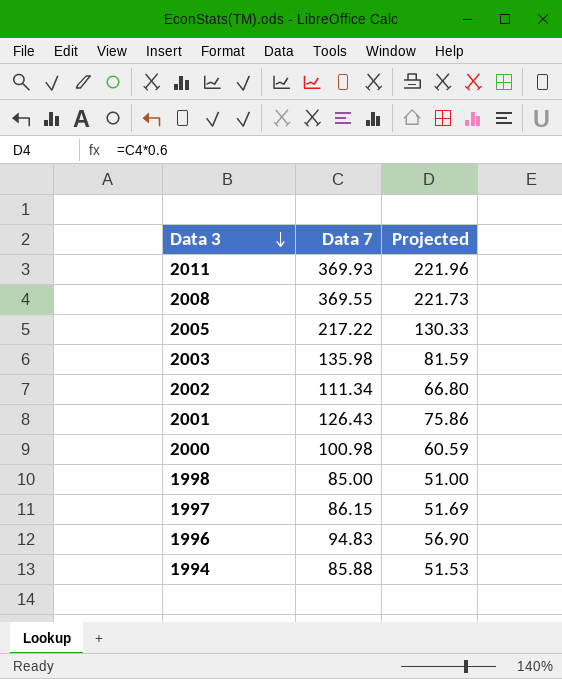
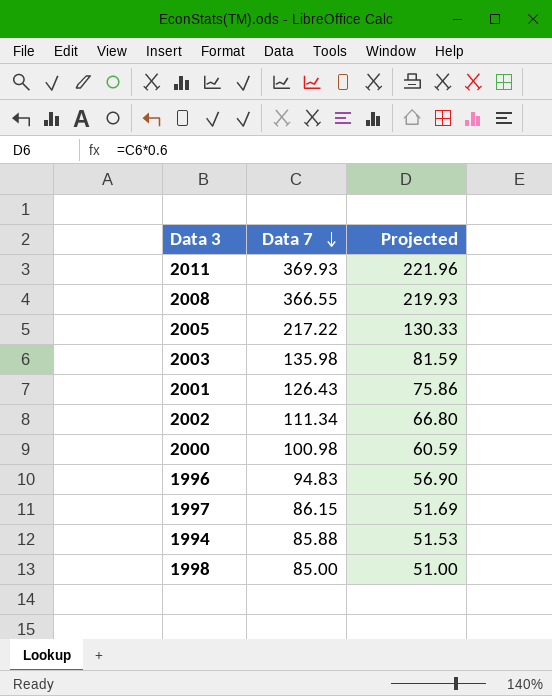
row order: Data 3 descending -> Data 7 descending
2008 | Data 7: 369.55 -> 366.55
2008 | Projected: 221.73 -> 219.93

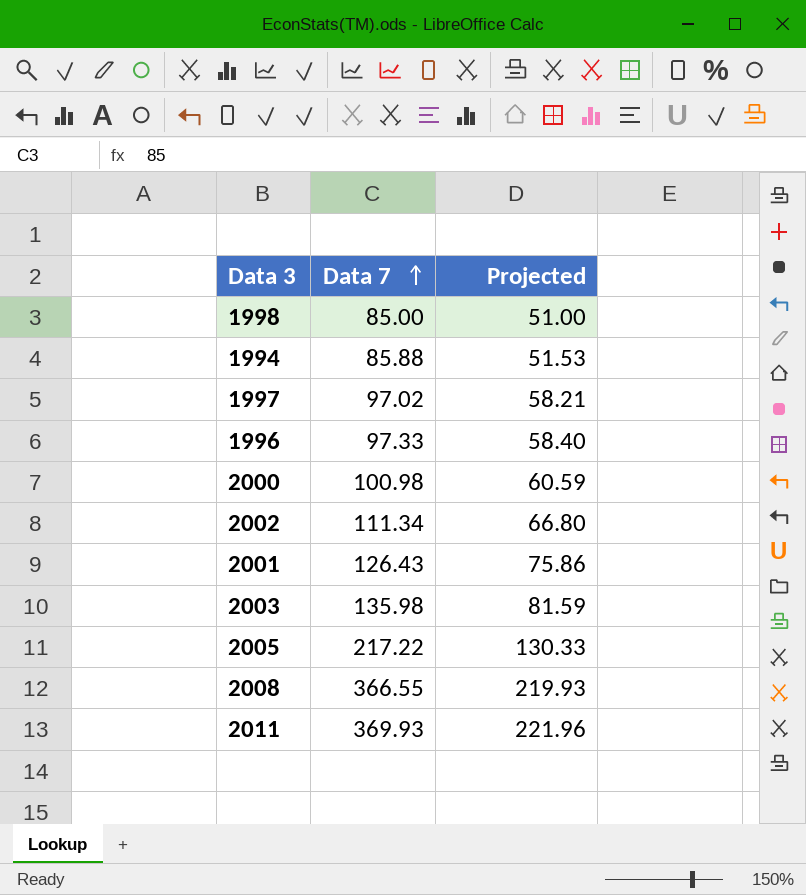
row order: Data 7 descending -> Data 7 ascending
1997 | Data 7: 86.15 -> 97.02
1997 | Projected: 51.69 -> 58.21
1996 | Data 7: 94.83 -> 97.33
1996 | Projected: 56.90 -> 58.40

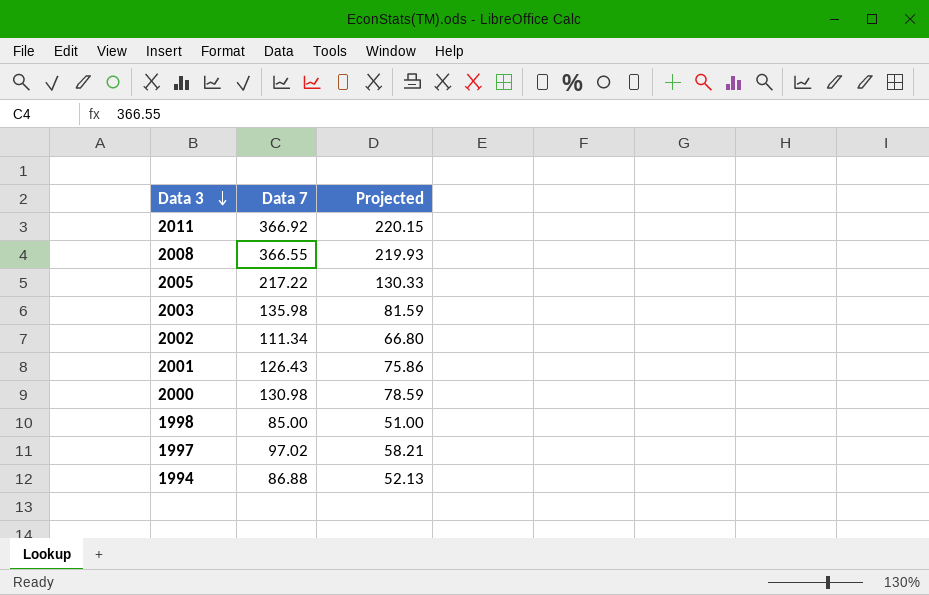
row order: Data 7 ascending -> Data 3 descending
row 1996: 97.33 | 58.40 -> none
2011 | Data 7: 369.93 -> 366.92
2011 | Projected: 221.96 -> 220.15
2000 | Data 7: 100.98 -> 130.98
2000 | Projected: 60.59 -> 78.59
1994 | Data 7: 85.88 -> 86.88
1994 | Projected: 51.53 -> 52.13

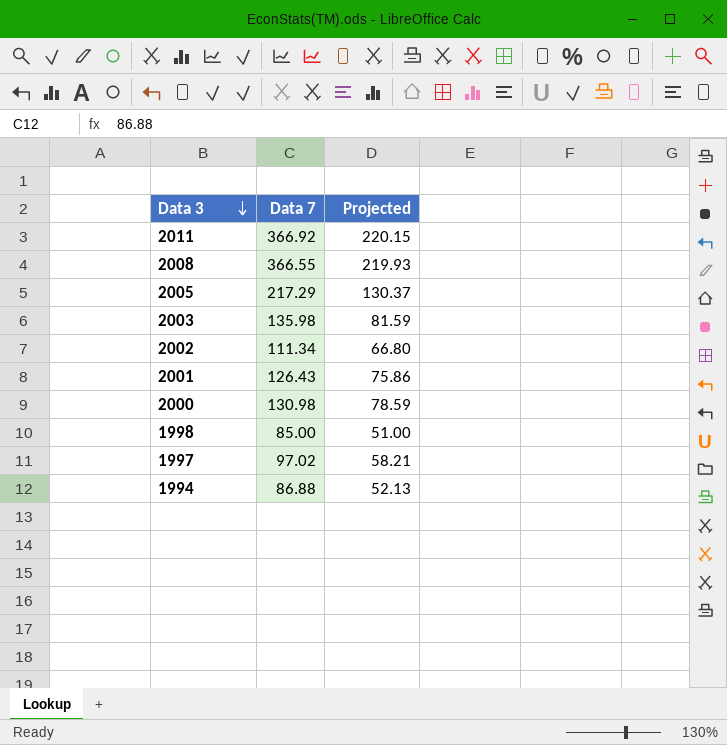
2005 | Data 7: 217.22 -> 217.29
2005 | Projected: 130.33 -> 130.37

